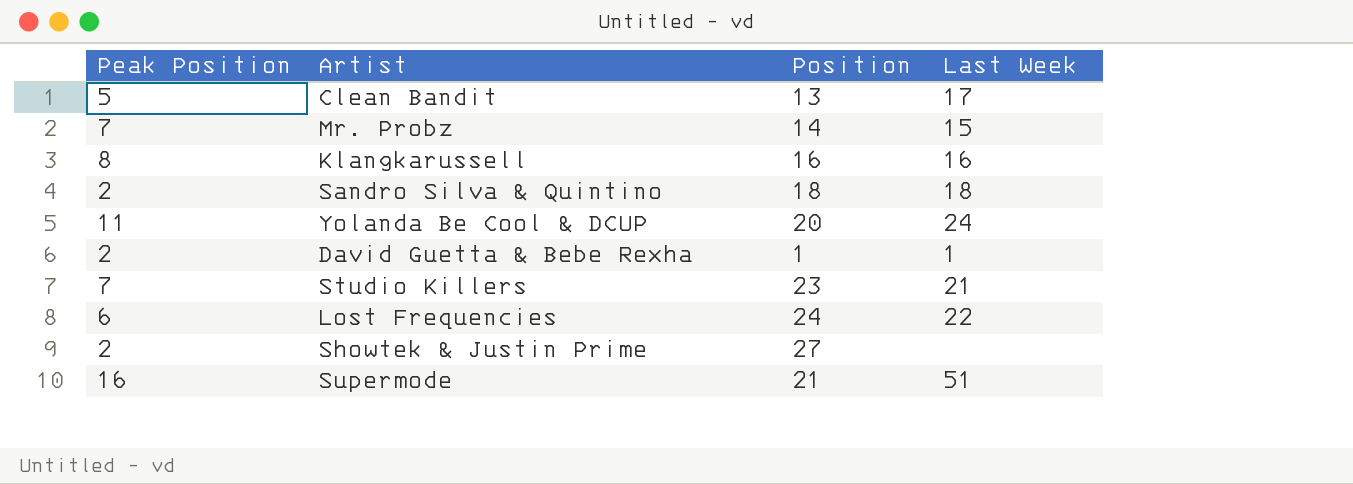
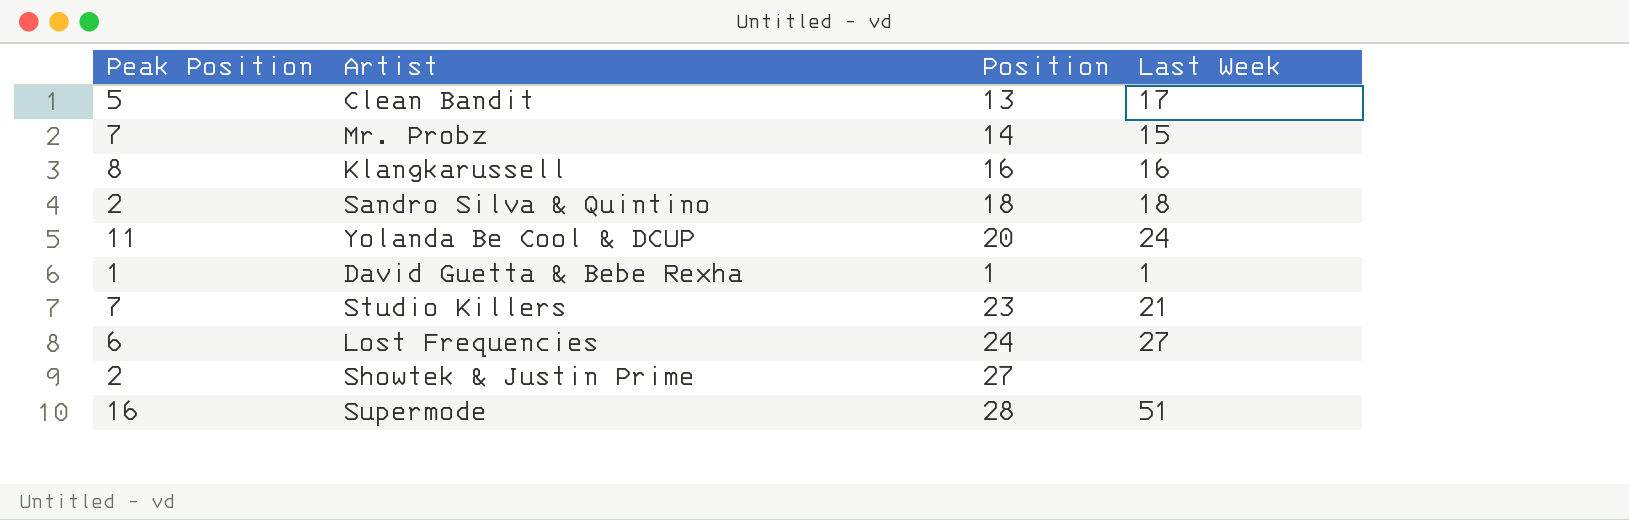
David Guetta & Bebe Rexha | Peak Position: 2 -> 1
Lost Frequencies | Last Week: 22 -> 27
Supermode | Position: 21 -> 28

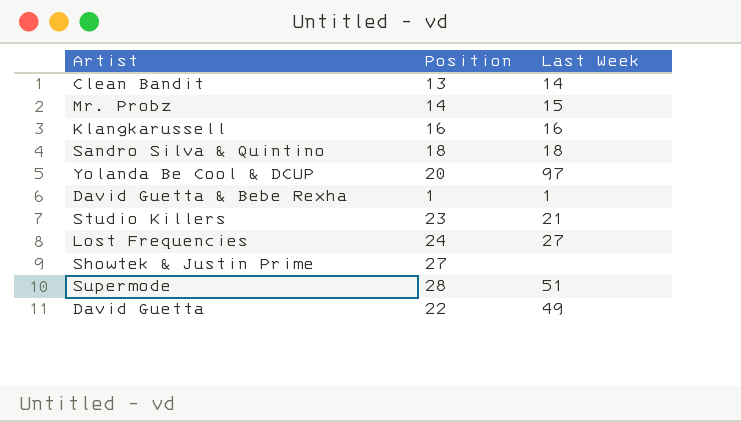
column Peak Position | position: 1 -> none
Clean Bandit | Last Week: 17 -> 14
Yolanda Be Cool & DCUP | Last Week: 24 -> 97
row David Guetta: none -> 22 | 49

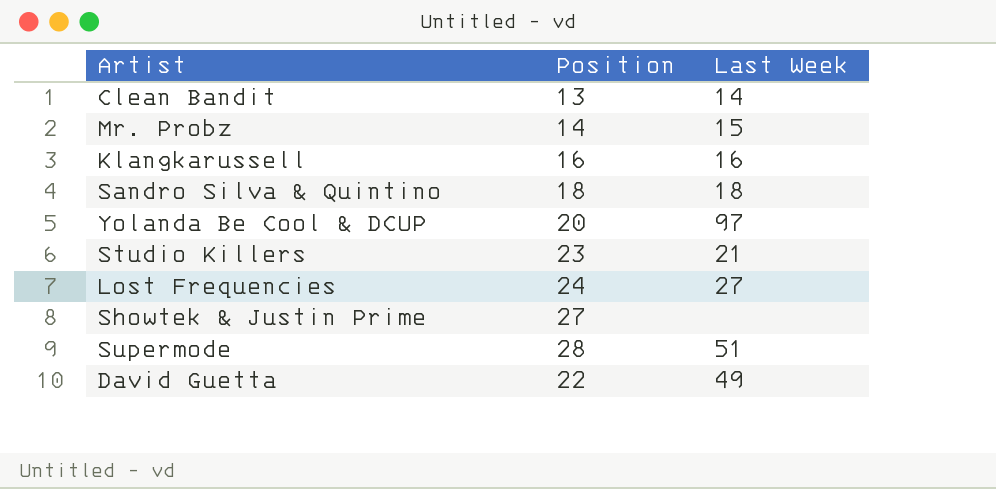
row David Guetta & Bebe Rexha: 1 | 1 -> none

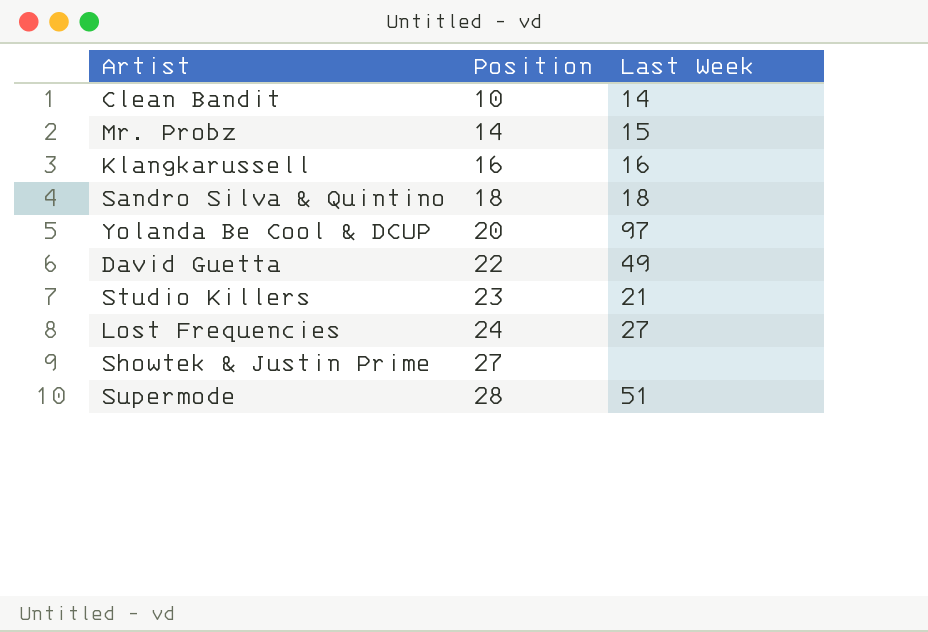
row order: none -> Position ascending
Clean Bandit | Position: 13 -> 10

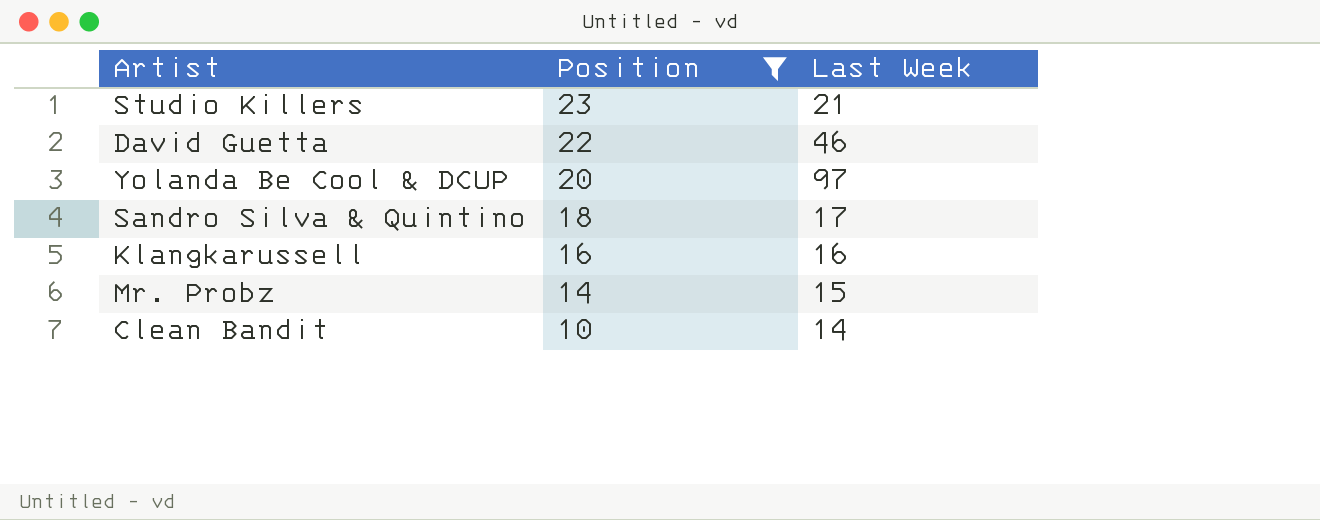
filter: none -> Position <= 23
row order: Position ascending -> Position descending
David Guetta | Last Week: 49 -> 46
Sandro Silva & Quintino | Last Week: 18 -> 17

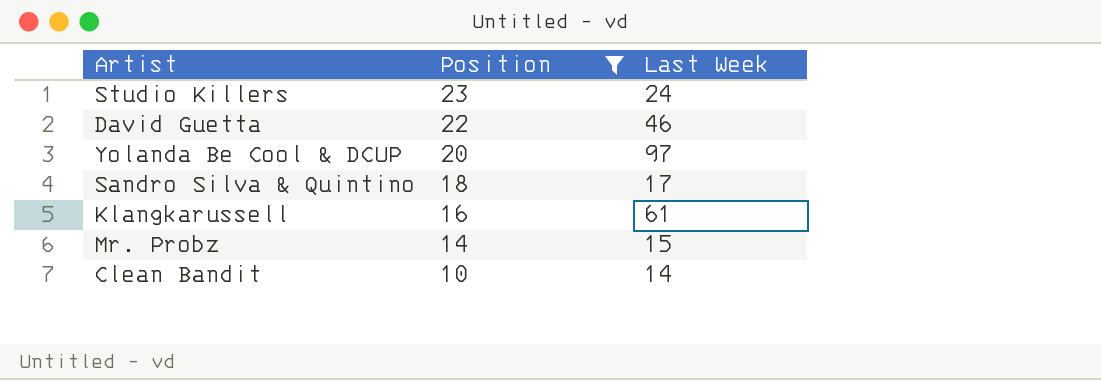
Studio Killers | Last Week: 21 -> 24
Klangkarussell | Last Week: 16 -> 61

